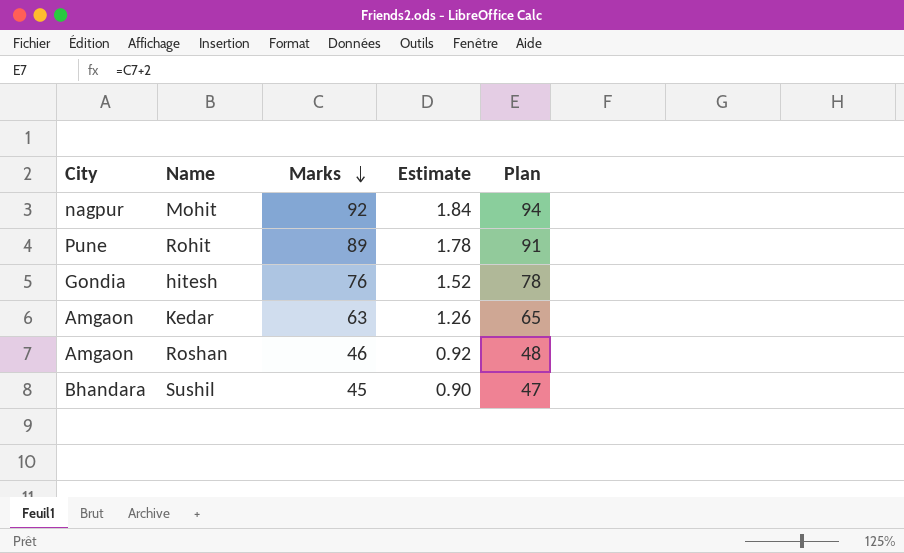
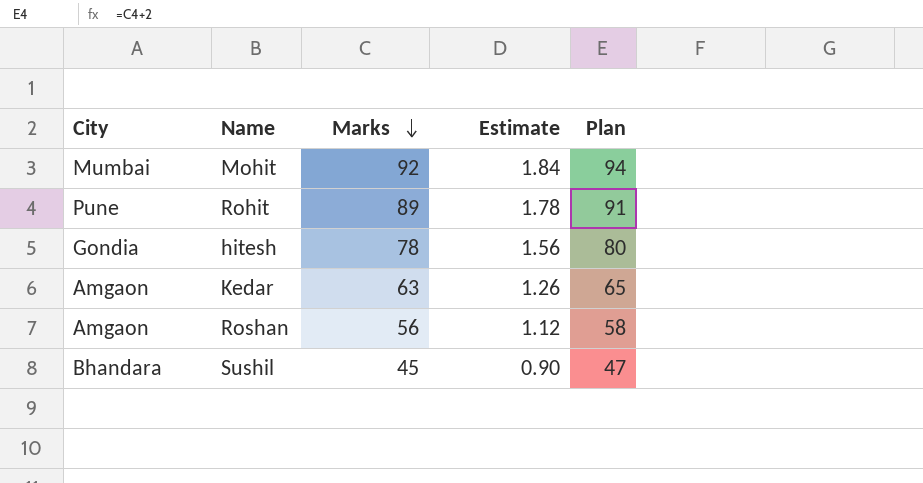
Mohit | City: nagpur -> Mumbai
hitesh | Marks: 76 -> 78
hitesh | Estimate: 1.52 -> 1.56
hitesh | Plan: 78 -> 80
Roshan | Marks: 46 -> 56
Roshan | Estimate: 0.92 -> 1.12
Roshan | Plan: 48 -> 58

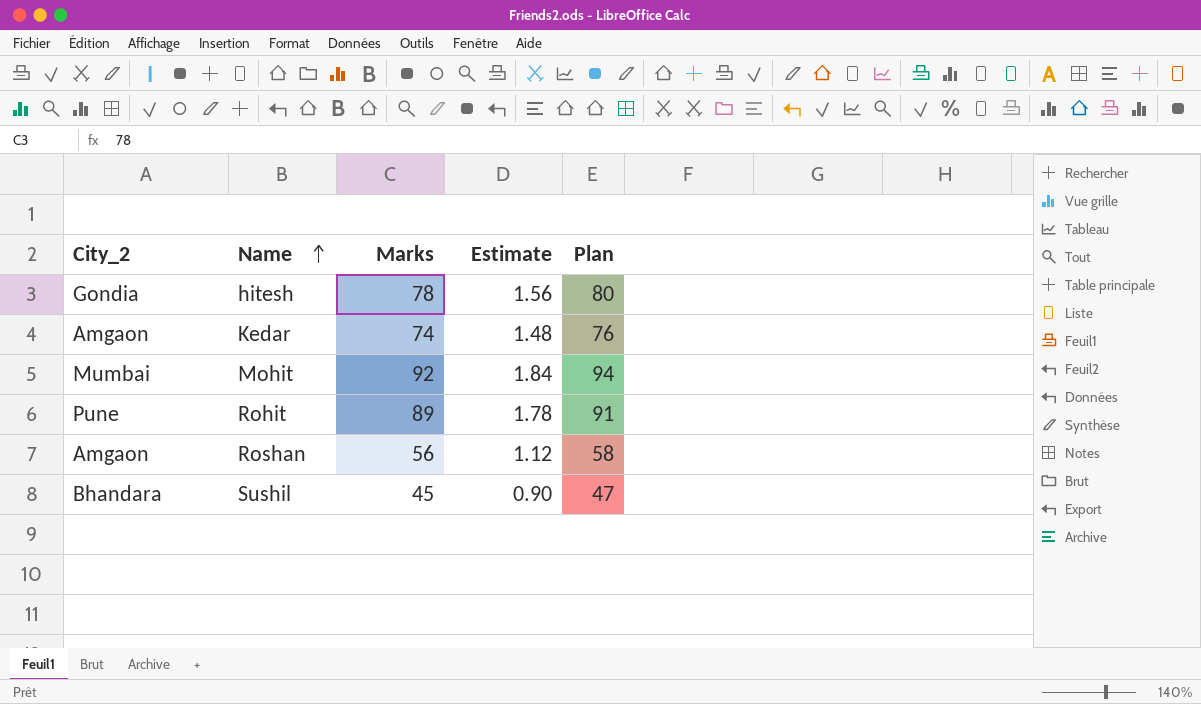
row order: Marks descending -> Name ascending
column name: City -> City_2
Kedar | Marks: 63 -> 74
Kedar | Estimate: 1.26 -> 1.48
Kedar | Plan: 65 -> 76

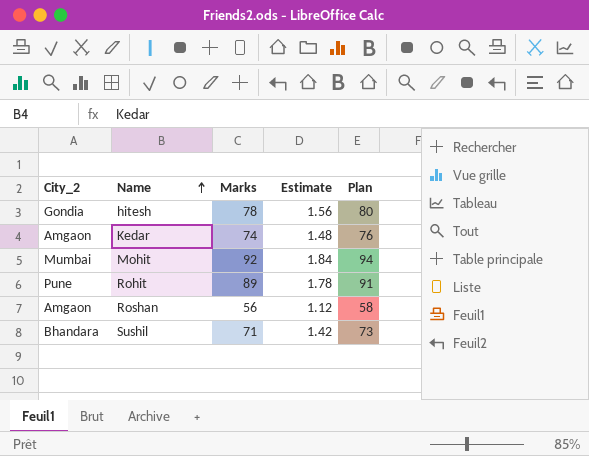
Sushil | Marks: 45 -> 71
Sushil | Estimate: 0.90 -> 1.42
Sushil | Plan: 47 -> 73

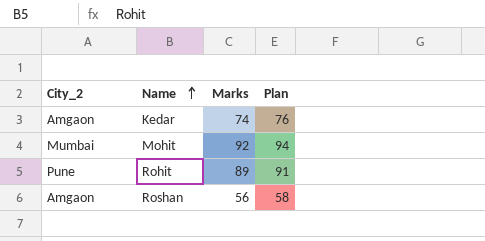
column Estimate | formula: [Marks] * 0.02 -> none
row hitesh: Gondia | 78 | 1.56 | 80 -> none
row Sushil: Bhandara | 71 | 1.42 | 73 -> none

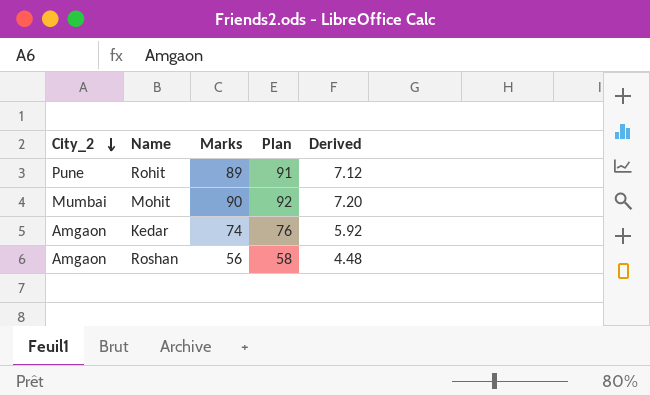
row order: Name ascending -> City_2 descending
column Derived | formula: none -> [Marks] * 0.08
Mohit | Marks: 92 -> 90
Mohit | Plan: 94 -> 92

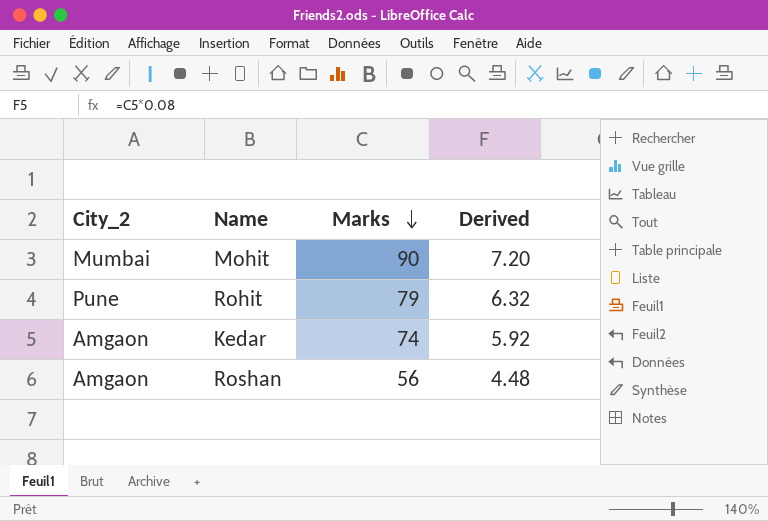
row order: City_2 descending -> Marks descending
column Plan | formula: [Marks] + 2 -> none
Rohit | Marks: 89 -> 79
Rohit | Derived: 7.12 -> 6.32

